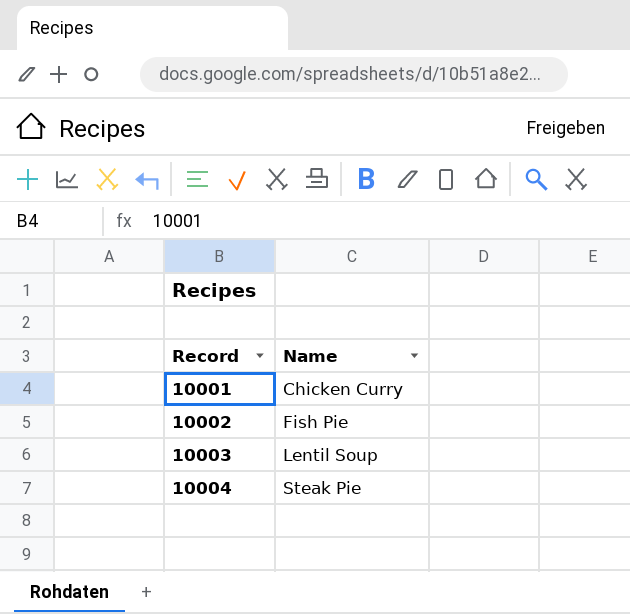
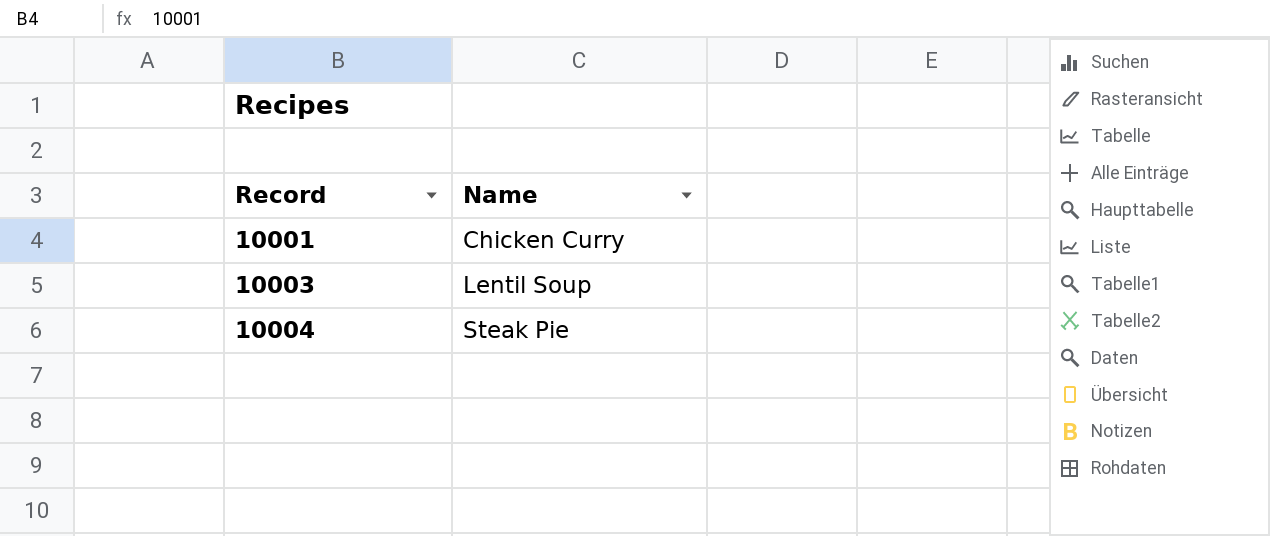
row 10002: Fish Pie -> none

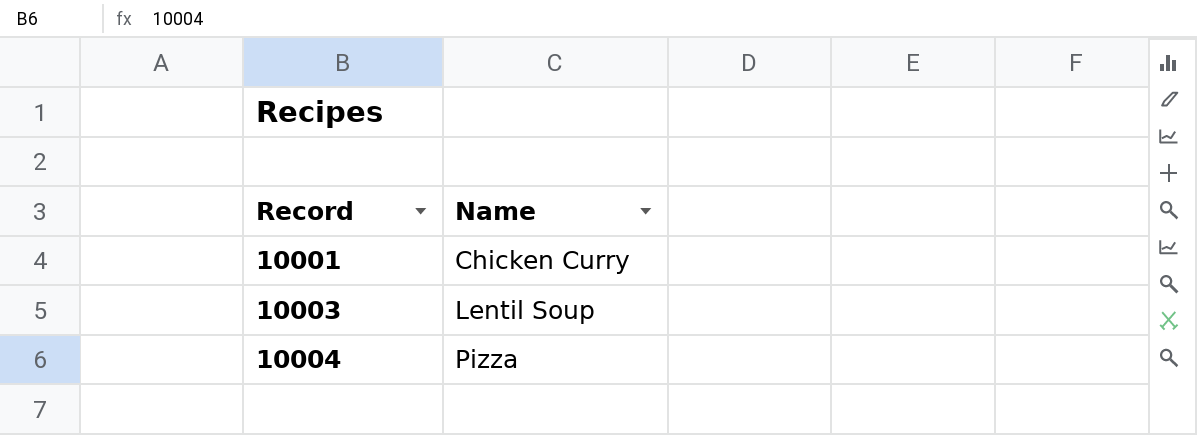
10004 | Name: Steak Pie -> Pizza

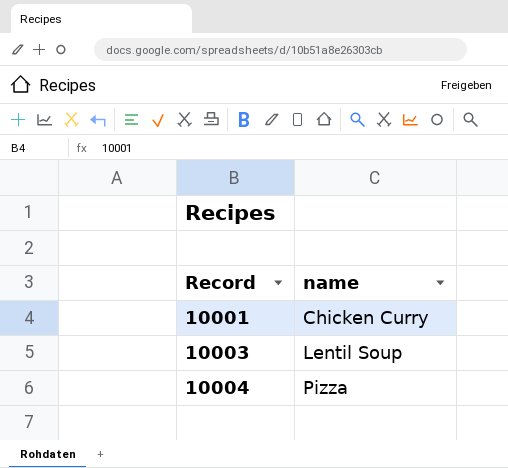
column name: Name -> name

